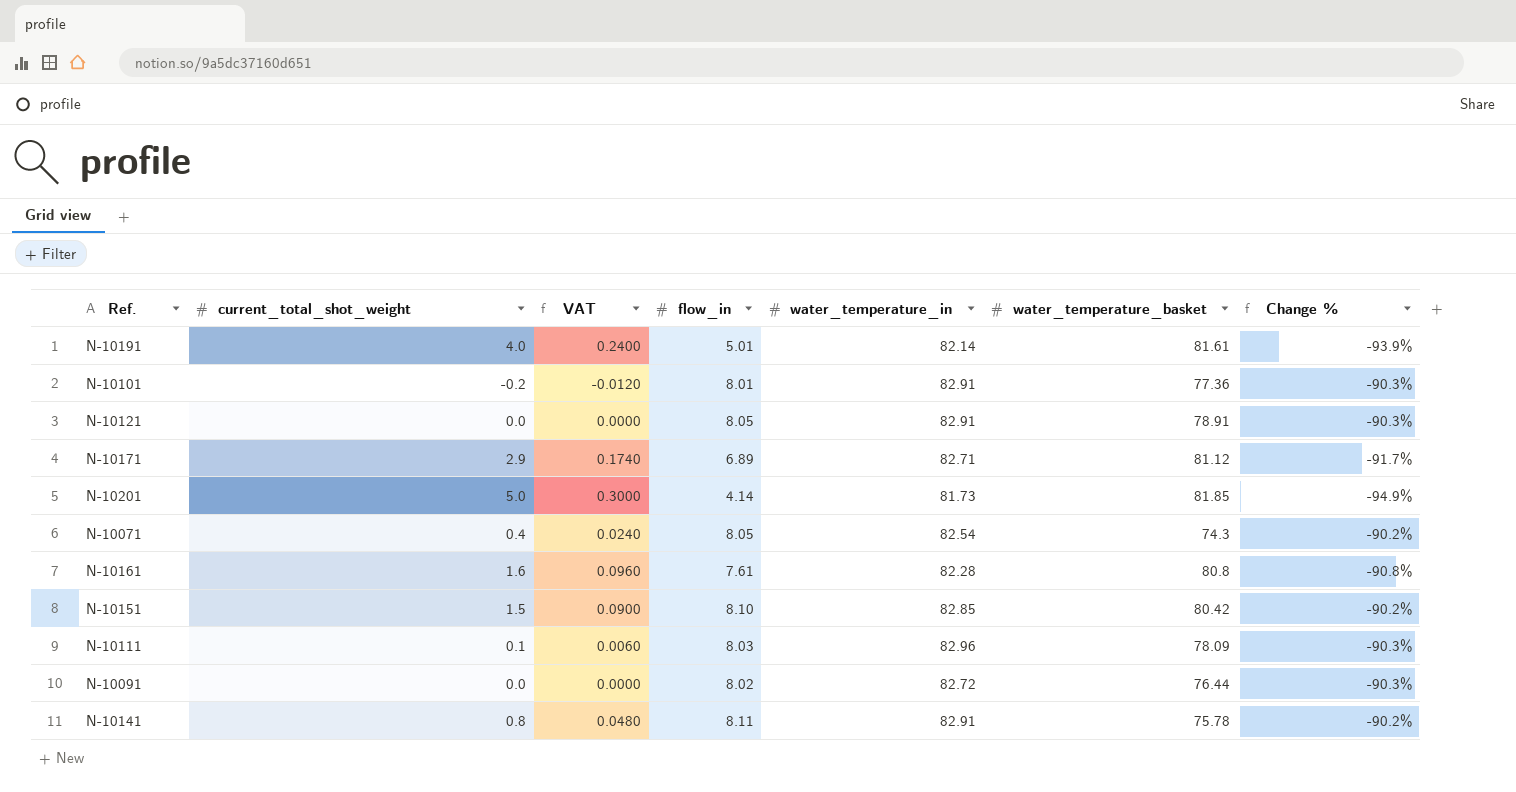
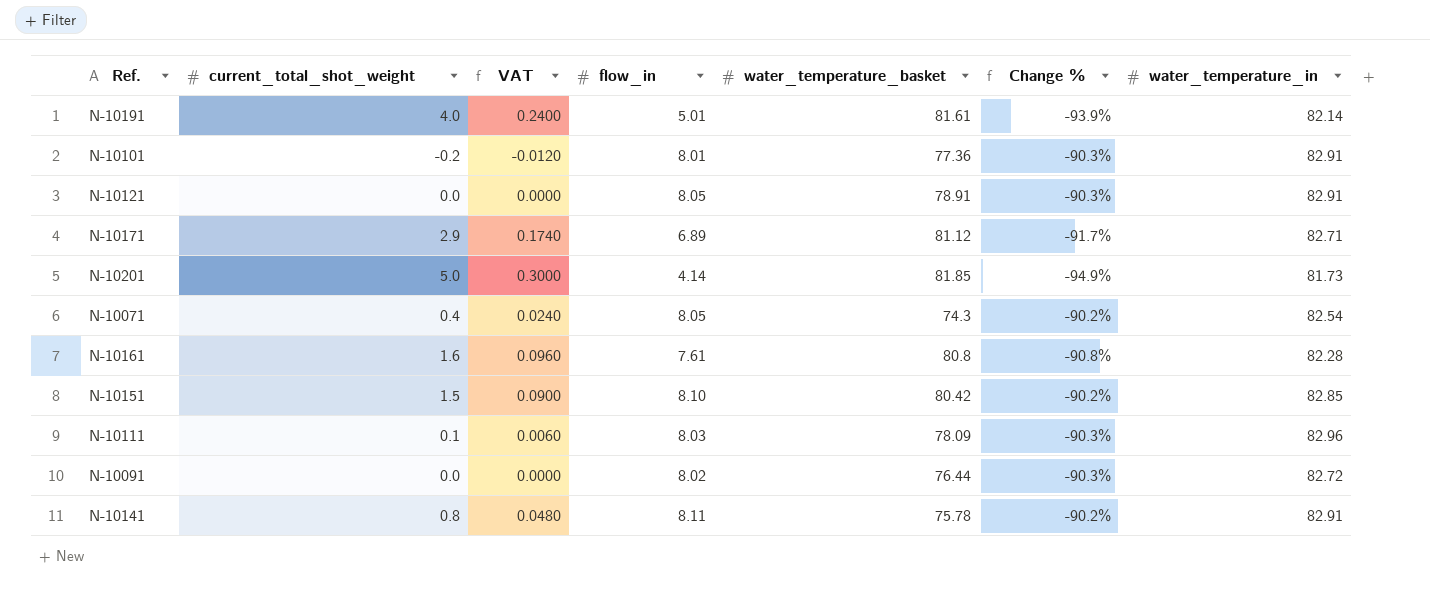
column water_temperature_in | position: 5 -> 7

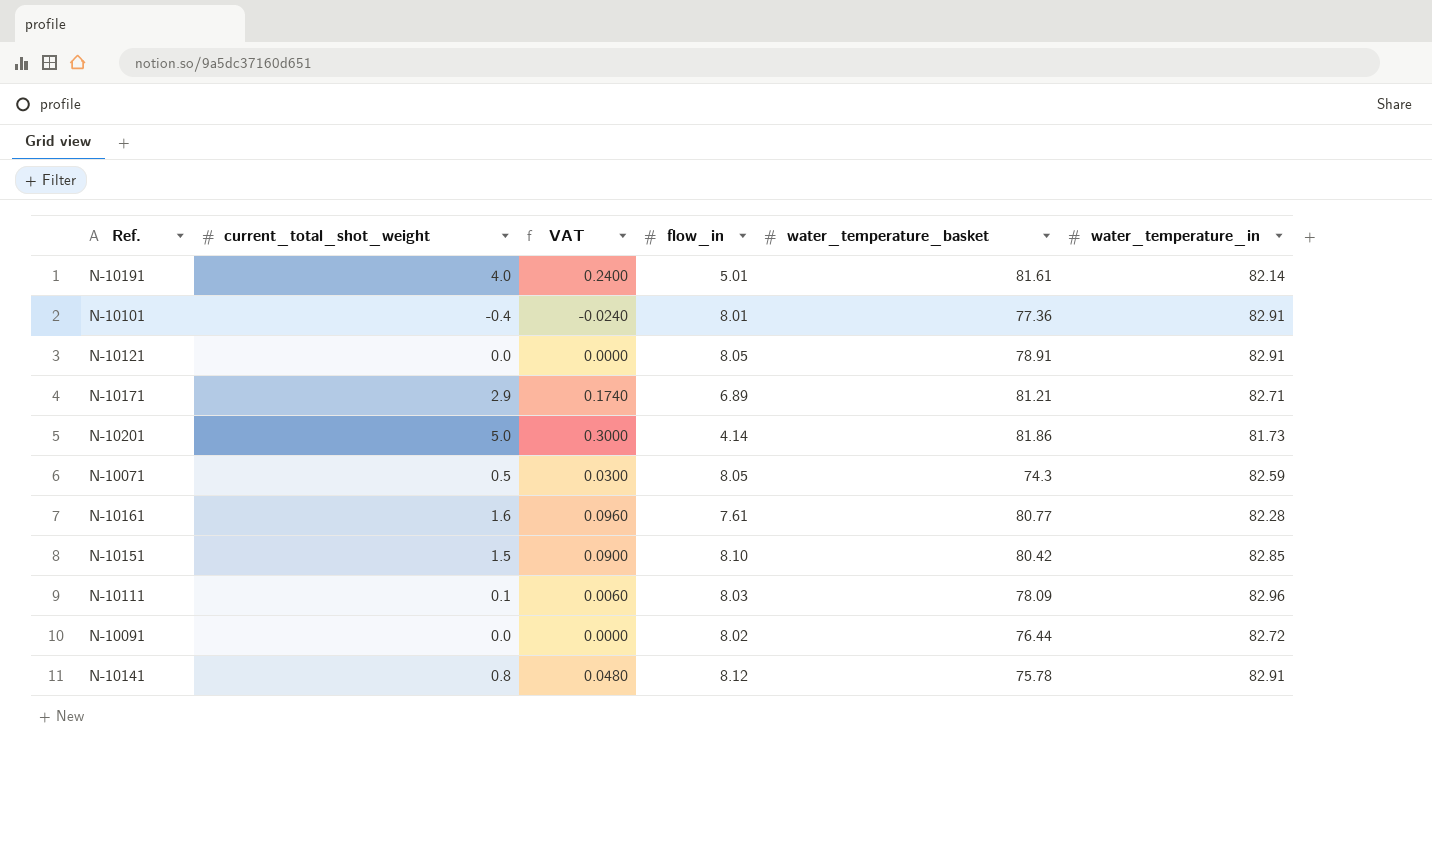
column Change % | formula: ([flow_in] - [water_temperature_in]) / [water_temperature_in] -> none
N-10101 | current_total_shot_weight: -0.2 -> -0.4
N-10101 | VAT: -0.0120 -> -0.0240
N-10171 | water_temperature_basket: 81.12 -> 81.21
N-10201 | water_temperature_basket: 81.85 -> 81.86
N-10071 | current_total_shot_weight: 0.4 -> 0.5
N-10071 | VAT: 0.0240 -> 0.0300
N-10071 | water_temperature_in: 82.54 -> 82.59
N-10161 | water_temperature_basket: 80.8 -> 80.77
N-10141 | flow_in: 8.11 -> 8.12

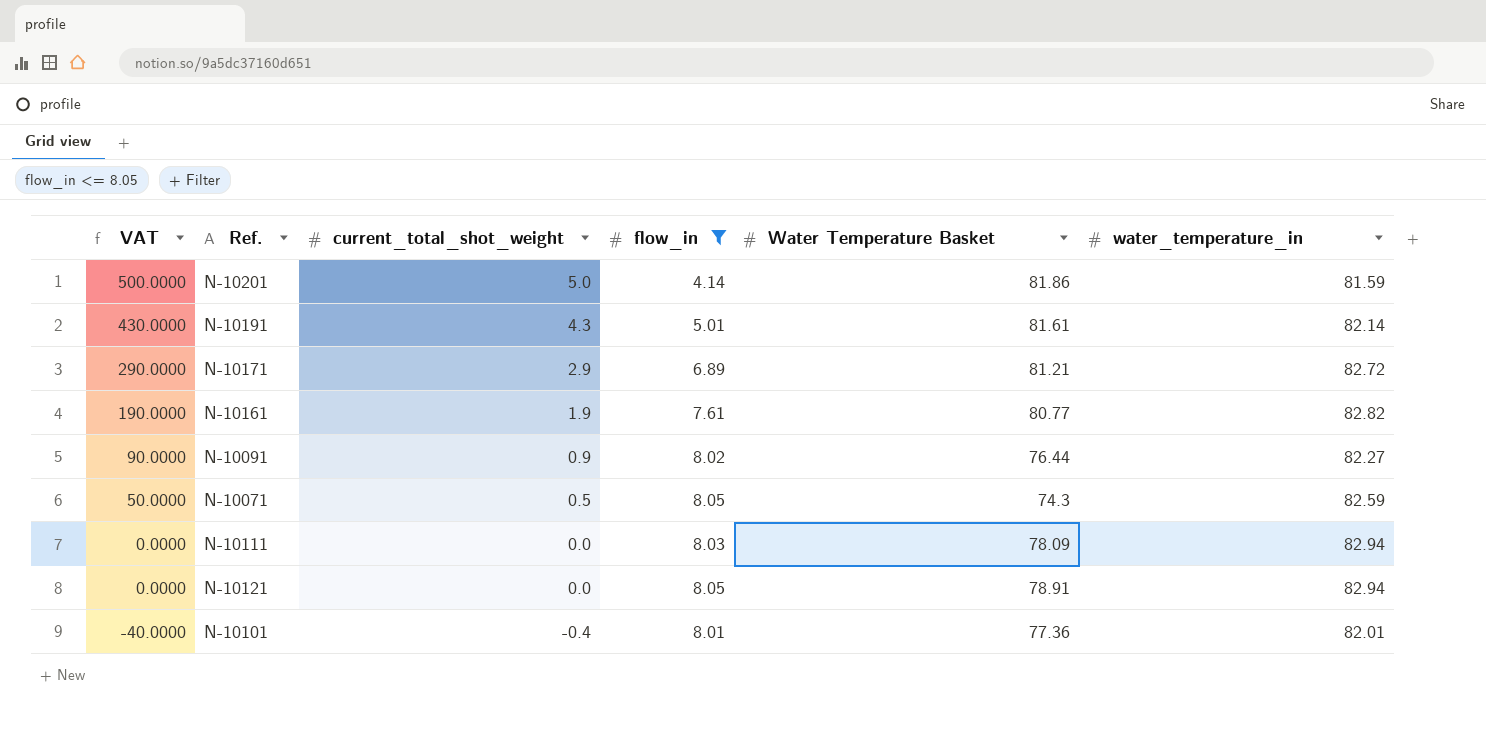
filter: none -> flow_in <= 8.05
row order: none -> VAT descending
column VAT | formula: [current_total_shot_weight] * 0.06 -> [current_total_shot_weight] * 100
column VAT | position: 3 -> 1
column name: water_temperature_basket -> Water Temperature Basket
N-10201 | water_temperature_in: 81.73 -> 81.59
N-10191 | current_total_shot_weight: 4.0 -> 4.3
N-10171 | water_temperature_in: 82.71 -> 82.72
N-10161 | current_total_shot_weight: 1.6 -> 1.9
N-10161 | water_temperature_in: 82.28 -> 82.82
N-10091 | current_total_shot_weight: 0.0 -> 0.9
N-10091 | water_temperature_in: 82.72 -> 82.27
N-10111 | current_total_shot_weight: 0.1 -> 0.0
N-10111 | water_temperature_in: 82.96 -> 82.94
N-10121 | water_temperature_in: 82.91 -> 82.94
N-10101 | water_temperature_in: 82.91 -> 82.01

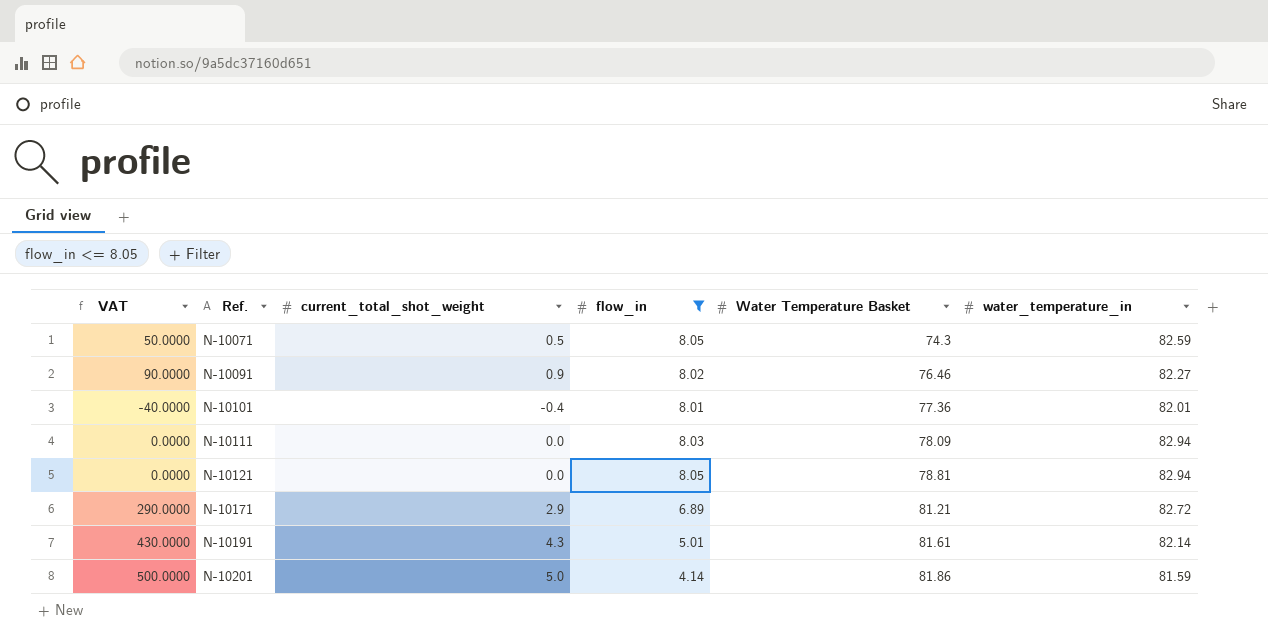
row order: VAT descending -> Ref. ascending
row N-10161: 190.0000 | 1.9 | 7.61 | 80.77 | 82.82 -> none
N-10091 | Water Temperature Basket: 76.44 -> 76.46
N-10121 | Water Temperature Basket: 78.91 -> 78.81

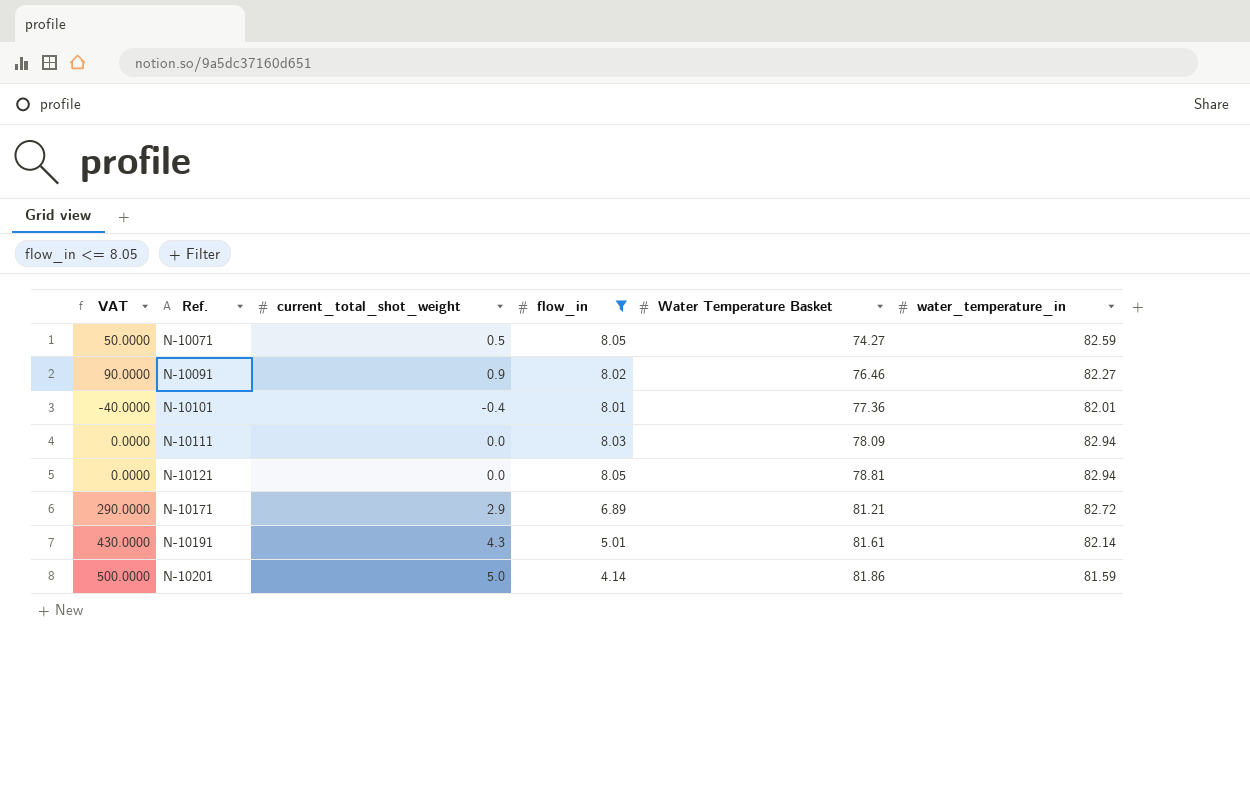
N-10071 | Water Temperature Basket: 74.3 -> 74.27

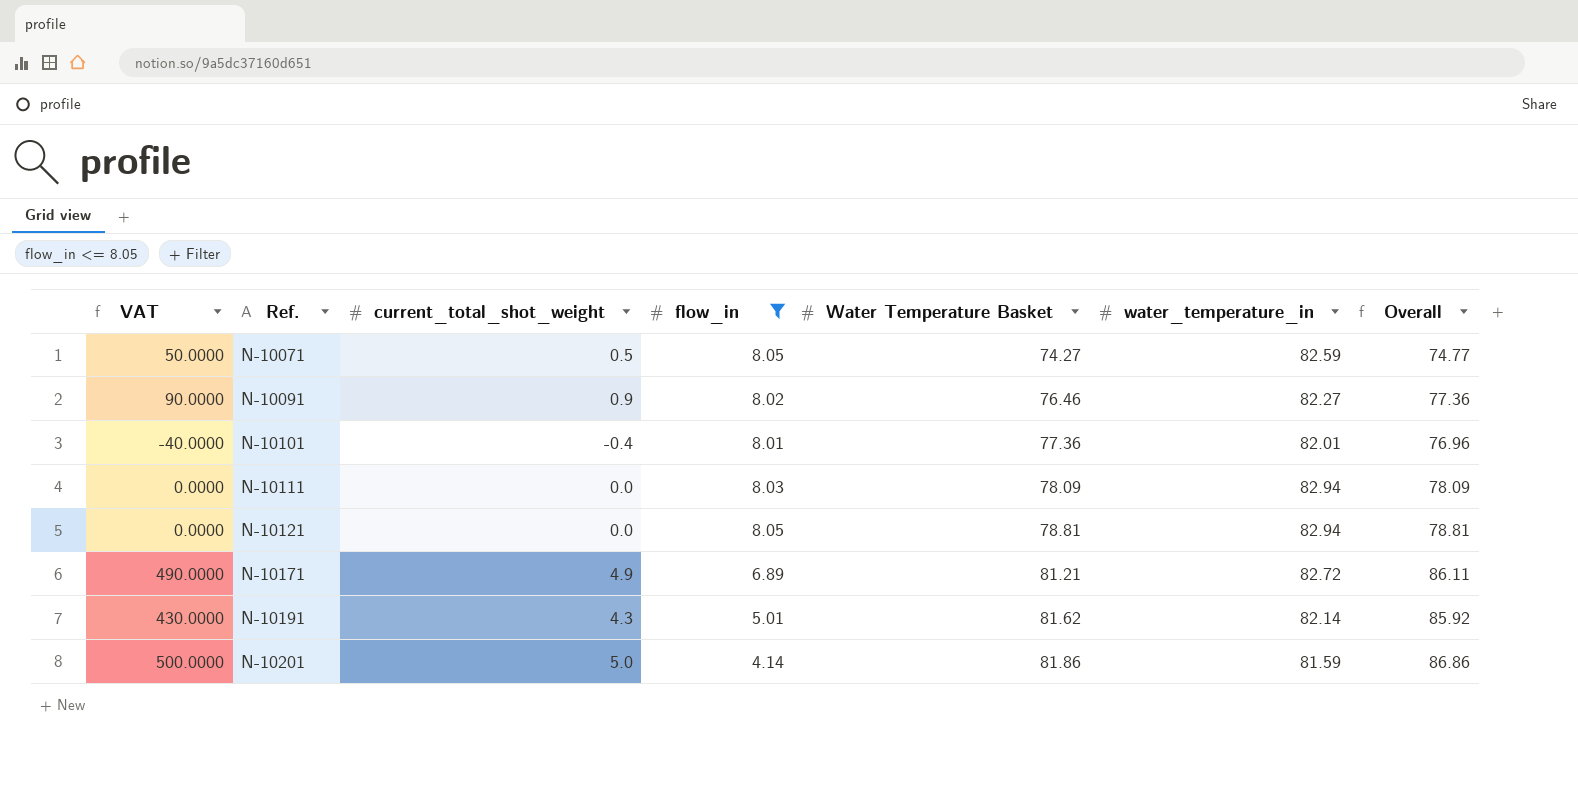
column Overall | formula: none -> [current_total_shot_weight] + [Water Temperature Basket]
N-10171 | VAT: 290.0000 -> 490.0000
N-10171 | current_total_shot_weight: 2.9 -> 4.9
N-10191 | Water Temperature Basket: 81.61 -> 81.62

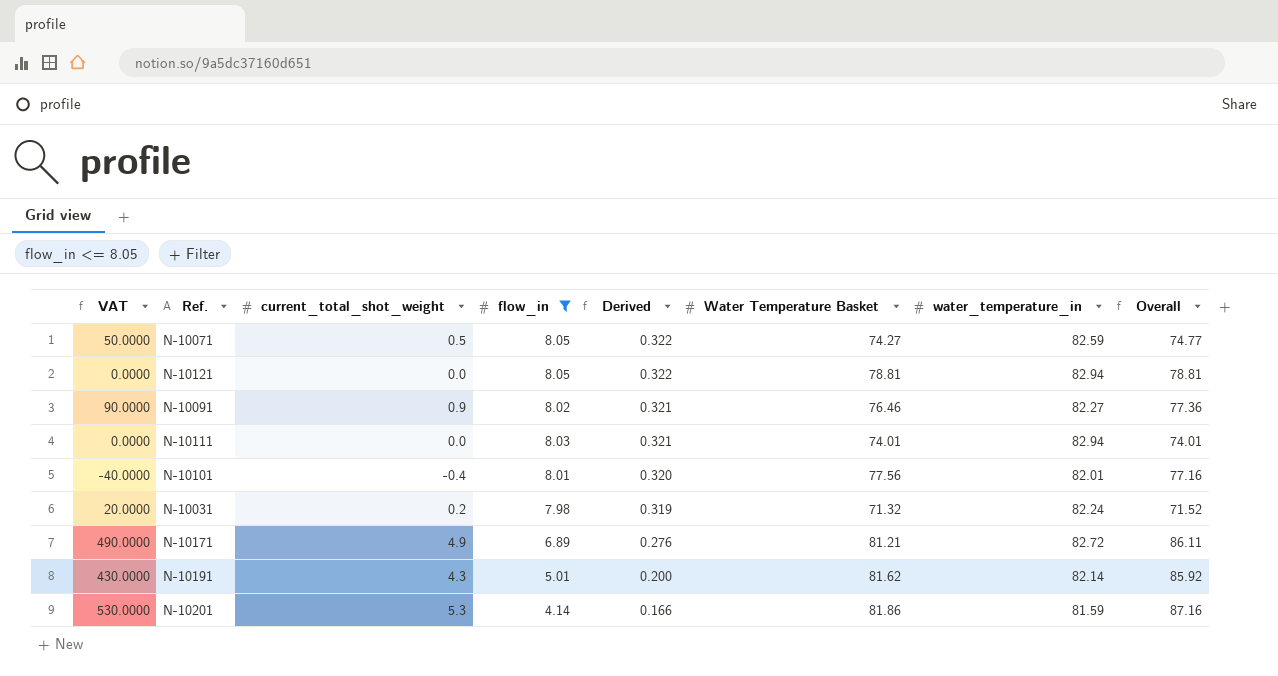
row order: Ref. ascending -> Derived descending
column Derived | formula: none -> [flow_in] * 0.04
N-10111 | Water Temperature Basket: 78.09 -> 74.01
N-10111 | Overall: 78.09 -> 74.01
N-10101 | Water Temperature Basket: 77.36 -> 77.56
N-10101 | Overall: 76.96 -> 77.16
row N-10031: none -> 20.0000 | 0.2 | 7.98 | 0.319 | 71.32 | 82.24 | 71.52
N-10201 | VAT: 500.0000 -> 530.0000
N-10201 | current_total_shot_weight: 5.0 -> 5.3
N-10201 | Overall: 86.86 -> 87.16

